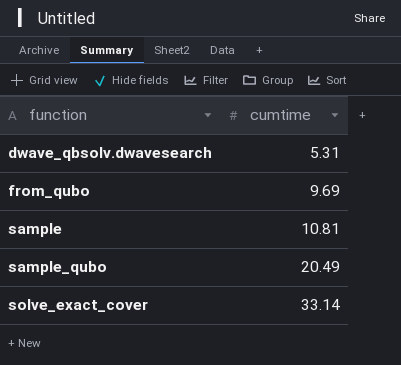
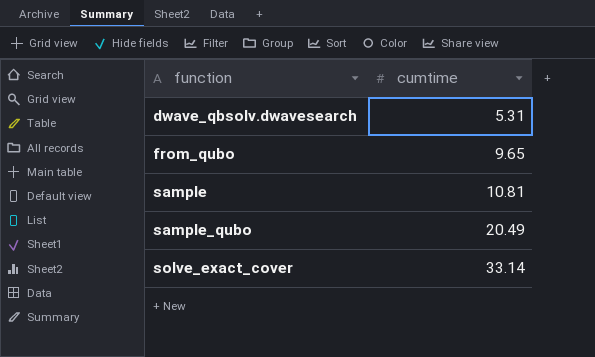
from_qubo | cumtime: 9.69 -> 9.65

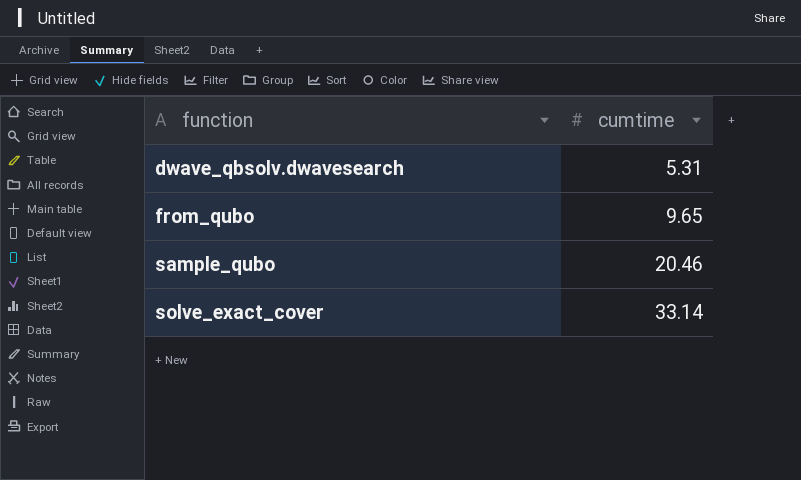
row sample: 10.81 -> none
sample_qubo | cumtime: 20.49 -> 20.46

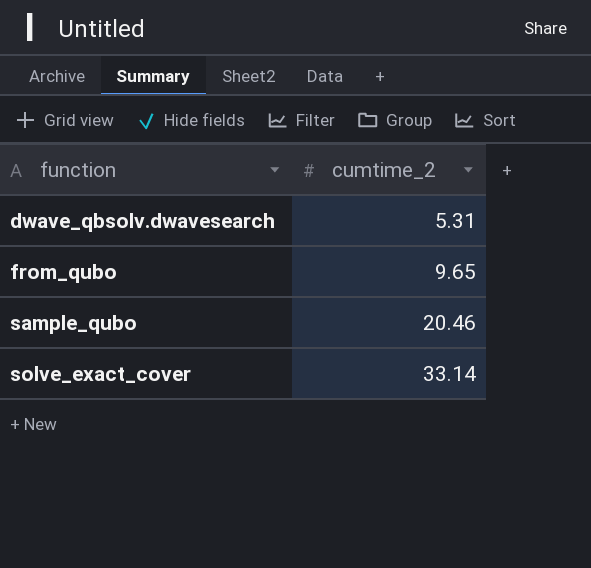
column name: cumtime -> cumtime_2

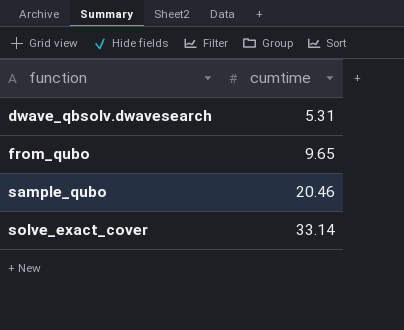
column name: cumtime_2 -> cumtime

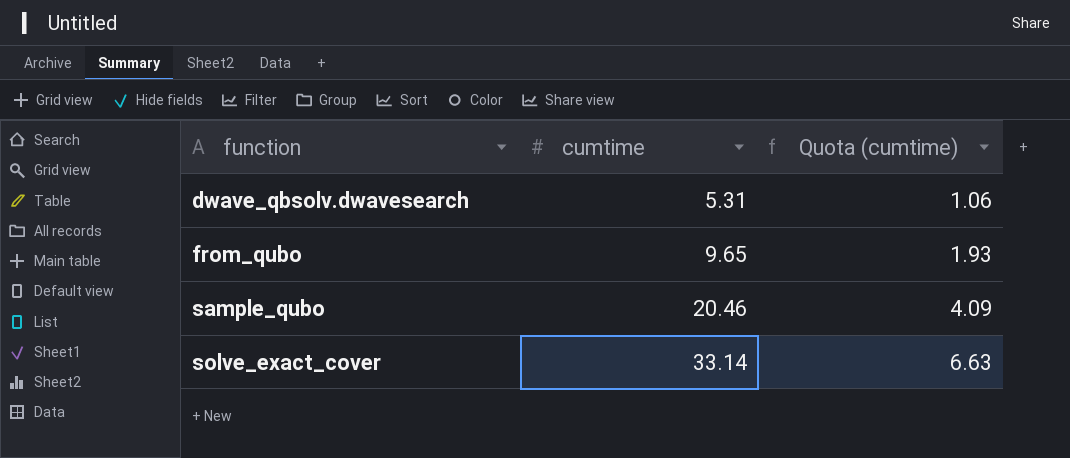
column Quota (cumtime) | formula: none -> [cumtime] * 0.2

